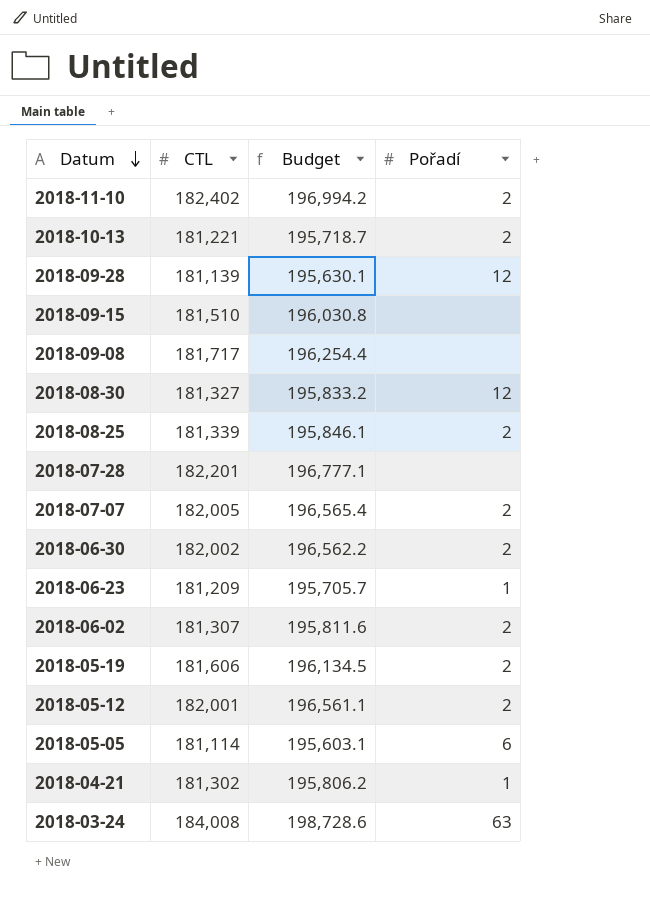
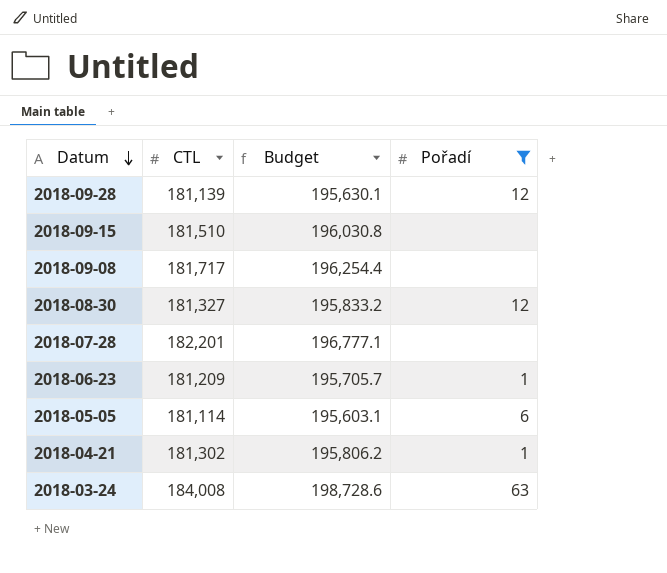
filter: none -> Pořadí != 2

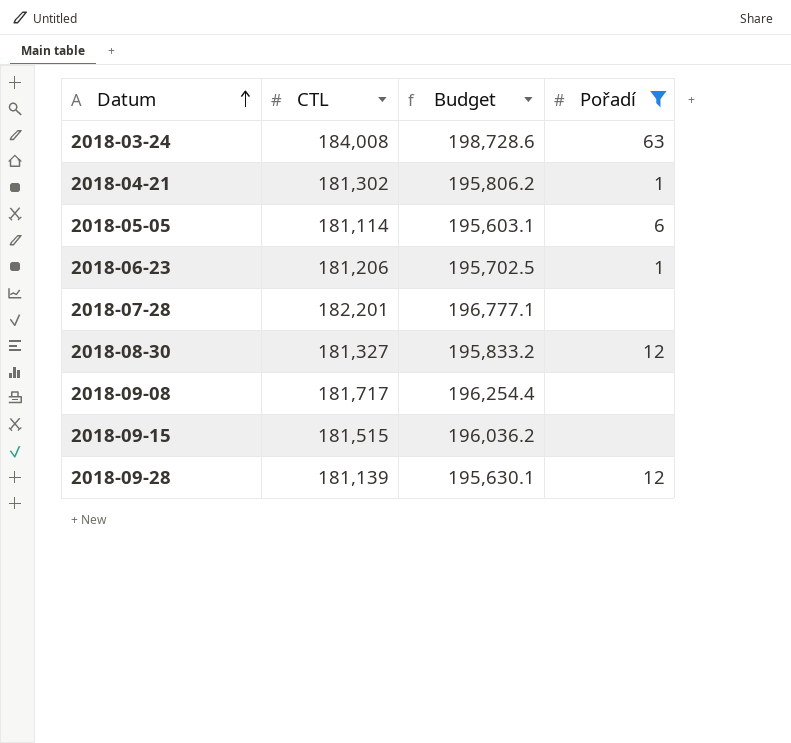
row order: Datum descending -> Datum ascending
2018-06-23 | CTL: 181,209 -> 181,206
2018-06-23 | Budget: 195,705.7 -> 195,702.5
2018-09-15 | CTL: 181,510 -> 181,515
2018-09-15 | Budget: 196,030.8 -> 196,036.2

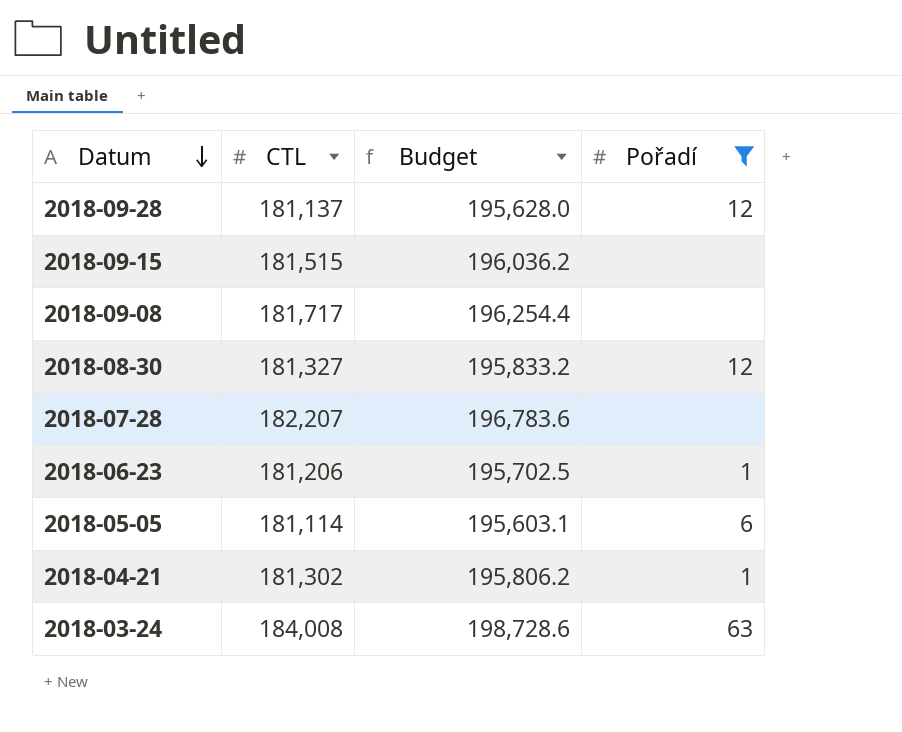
row order: Datum ascending -> Datum descending
2018-09-28 | CTL: 181,139 -> 181,137
2018-09-28 | Budget: 195,630.1 -> 195,628.0
2018-07-28 | CTL: 182,201 -> 182,207
2018-07-28 | Budget: 196,777.1 -> 196,783.6

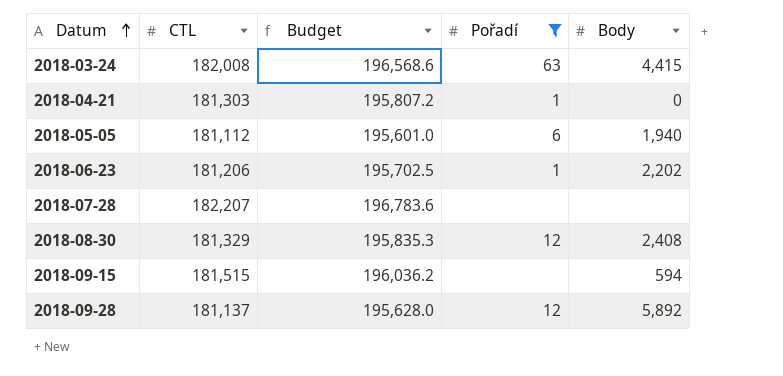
row order: Datum descending -> Datum ascending
column Body | position: none -> 5
row 2018-09-08: 181,717 | 196,254.4 | none -> none
2018-03-24 | CTL: 184,008 -> 182,008
2018-03-24 | Budget: 198,728.6 -> 196,568.6
2018-04-21 | CTL: 181,302 -> 181,303
2018-04-21 | Budget: 195,806.2 -> 195,807.2
2018-05-05 | CTL: 181,114 -> 181,112
2018-05-05 | Budget: 195,603.1 -> 195,601.0
2018-08-30 | CTL: 181,327 -> 181,329
2018-08-30 | Budget: 195,833.2 -> 195,835.3

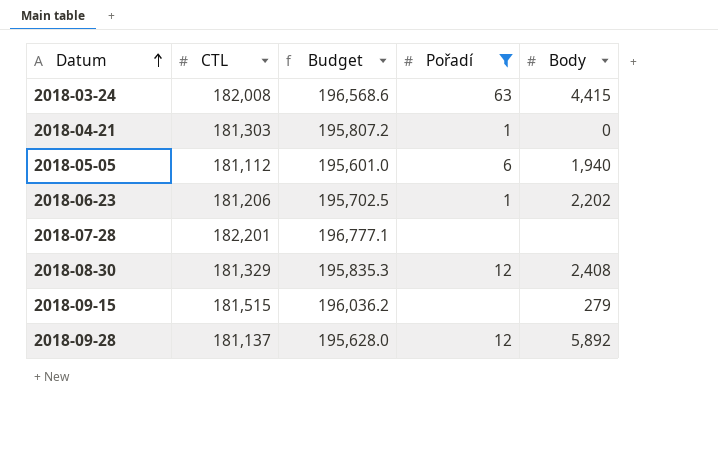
2018-07-28 | CTL: 182,207 -> 182,201
2018-07-28 | Budget: 196,783.6 -> 196,777.1
2018-09-15 | Body: 594 -> 279

